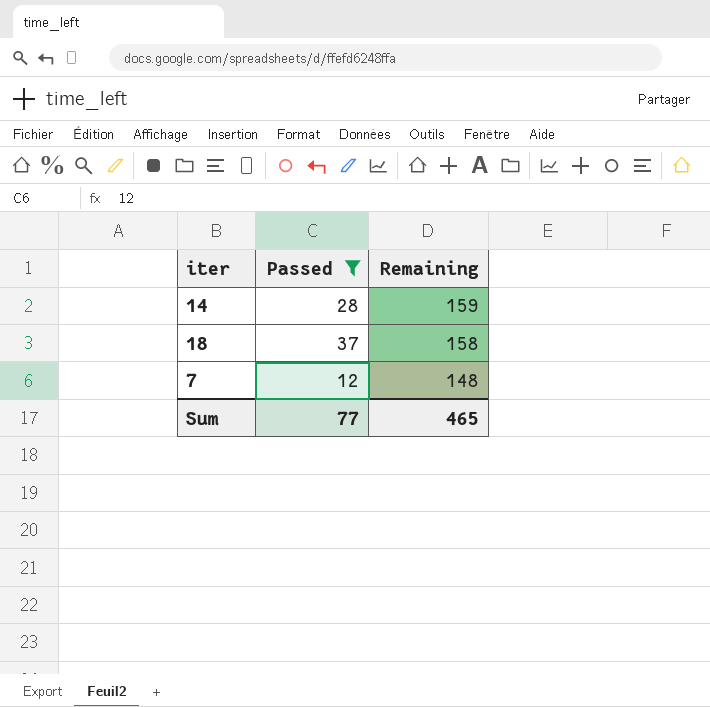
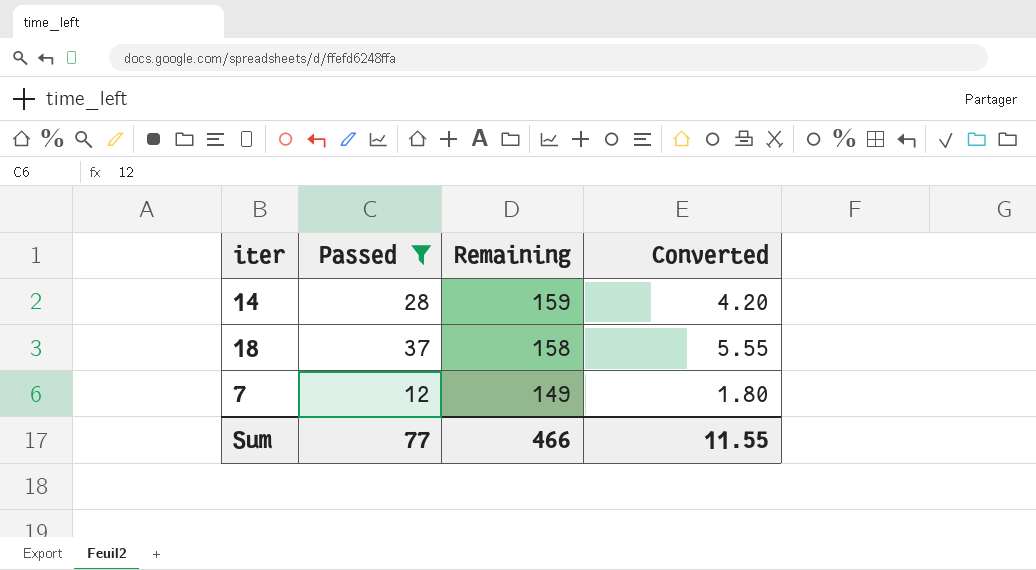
column Converted | formula: none -> [Passed] * 0.15
7 | Remaining: 148 -> 149
Sum | Remaining: 465 -> 466

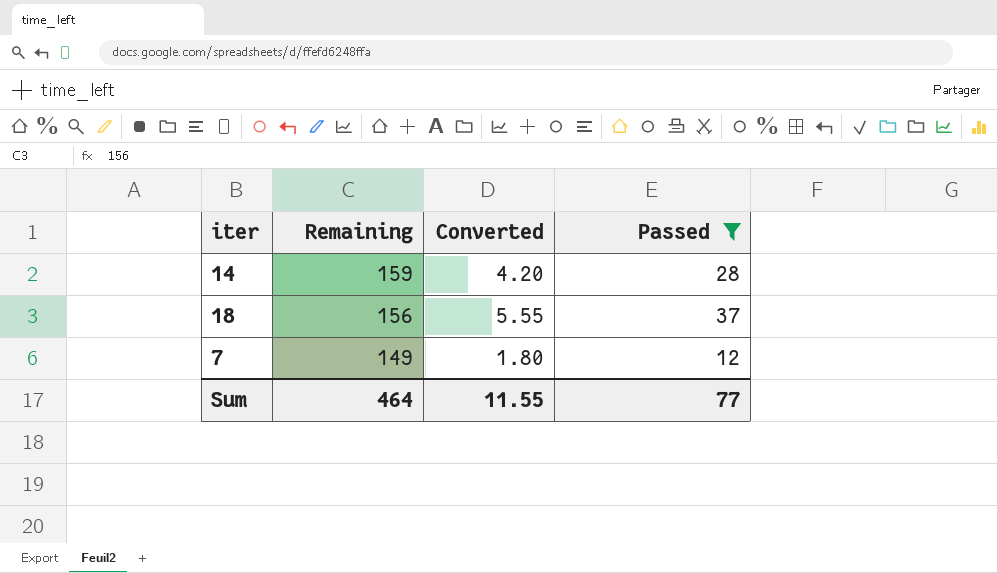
column Passed | position: 2 -> 4
18 | Remaining: 158 -> 156
Sum | Remaining: 466 -> 464

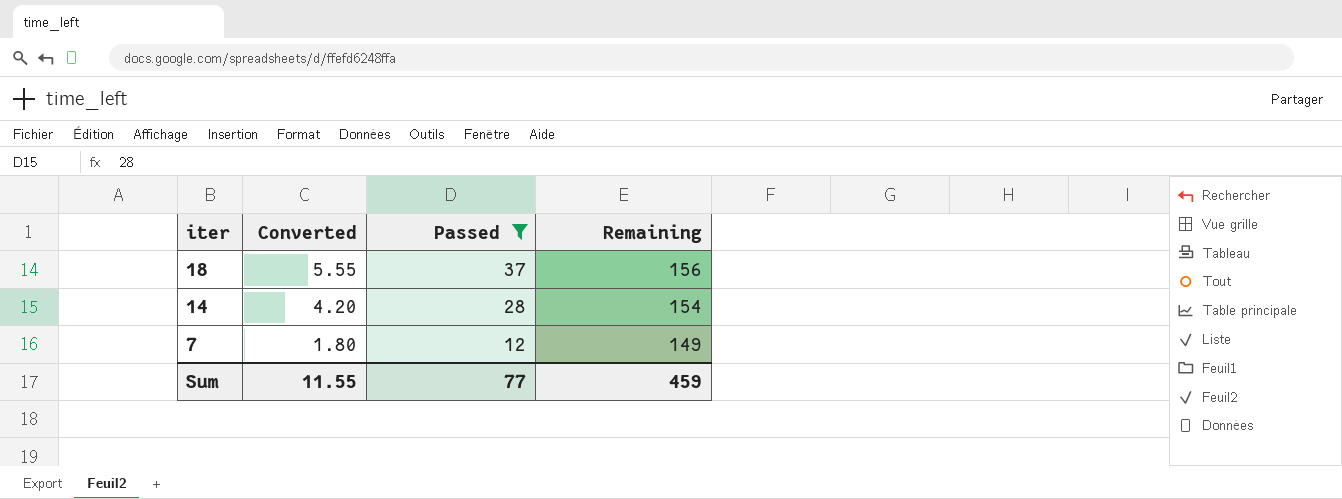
row order: Remaining descending -> iter descending
column Remaining | position: 2 -> 4
14 | Remaining: 159 -> 154
Sum | Remaining: 464 -> 459

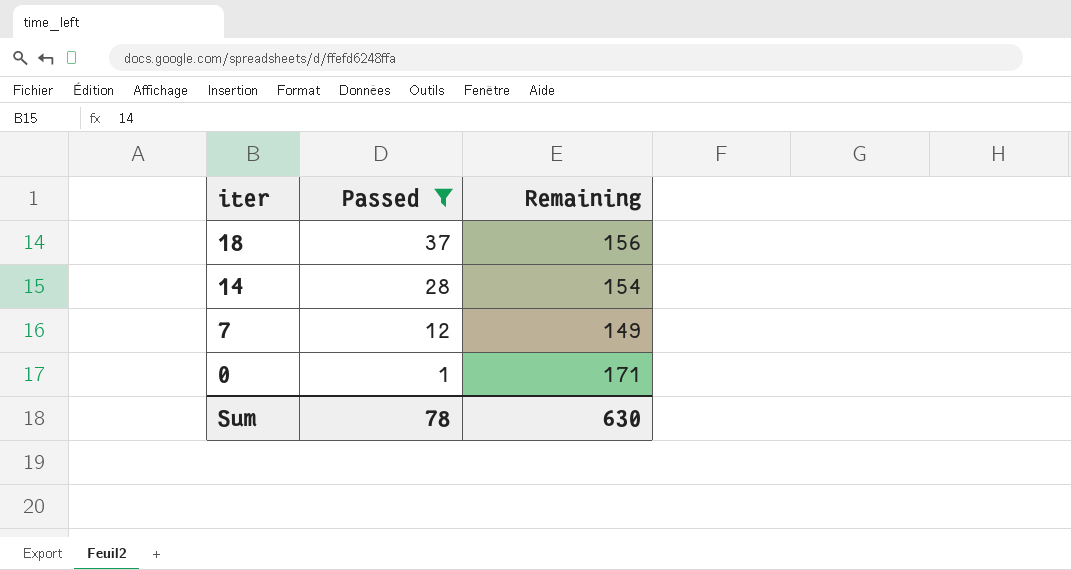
column Converted | formula: [Passed] * 0.15 -> none
row 0: none -> 1 | 171
Sum | Passed: 77 -> 78
Sum | Remaining: 459 -> 630

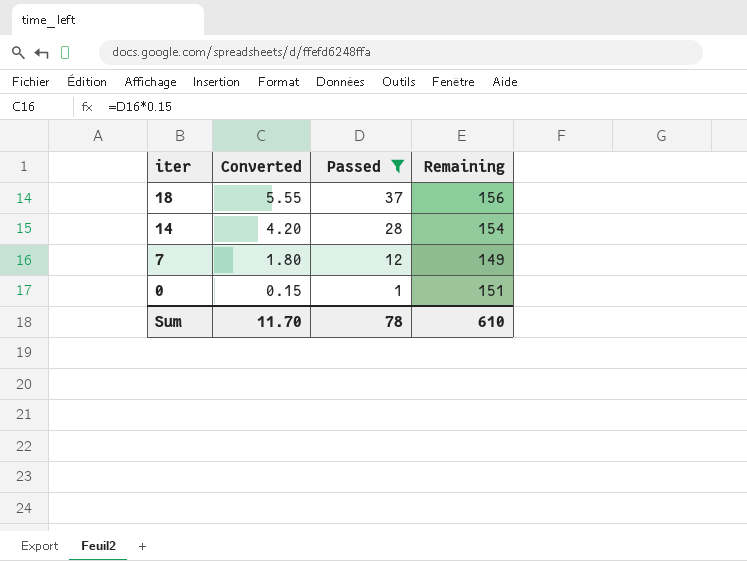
column Converted | formula: none -> [Passed] * 0.15
0 | Remaining: 171 -> 151
Sum | Remaining: 630 -> 610

